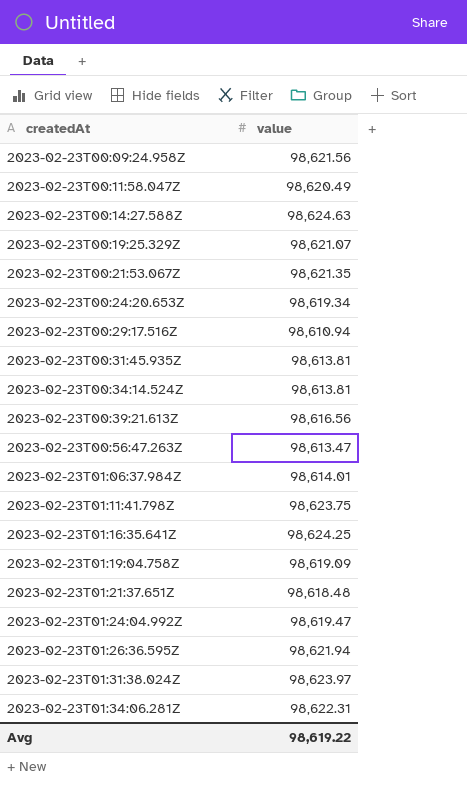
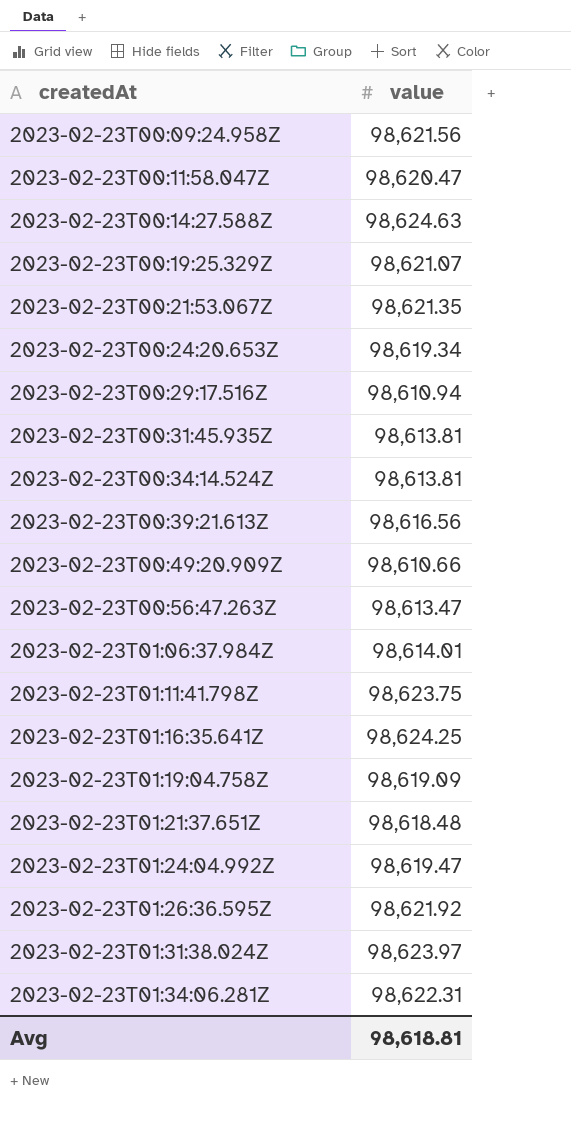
2023-02-23T00:11:58.047Z | value: 98,620.49 -> 98,620.47
row 2023-02-23T00:49:20.909Z: none -> 98,610.66
2023-02-23T01:26:36.595Z | value: 98,621.94 -> 98,621.92
Avg | value: 98,619.22 -> 98,618.81

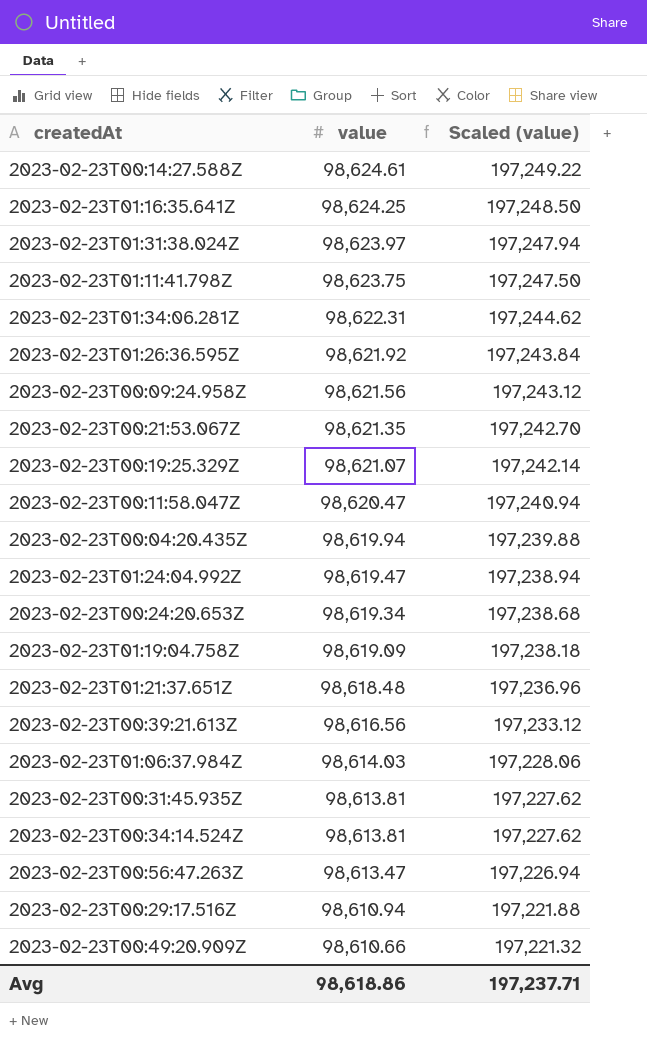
row order: createdAt ascending -> value descending
column Scaled (value) | formula: none -> [value] * 2
2023-02-23T00:14:27.588Z | value: 98,624.63 -> 98,624.61
row 2023-02-23T00:04:20.435Z: none -> 98,619.94 | 197,239.88
2023-02-23T01:06:37.984Z | value: 98,614.01 -> 98,614.03
Avg | value: 98,618.81 -> 98,618.86

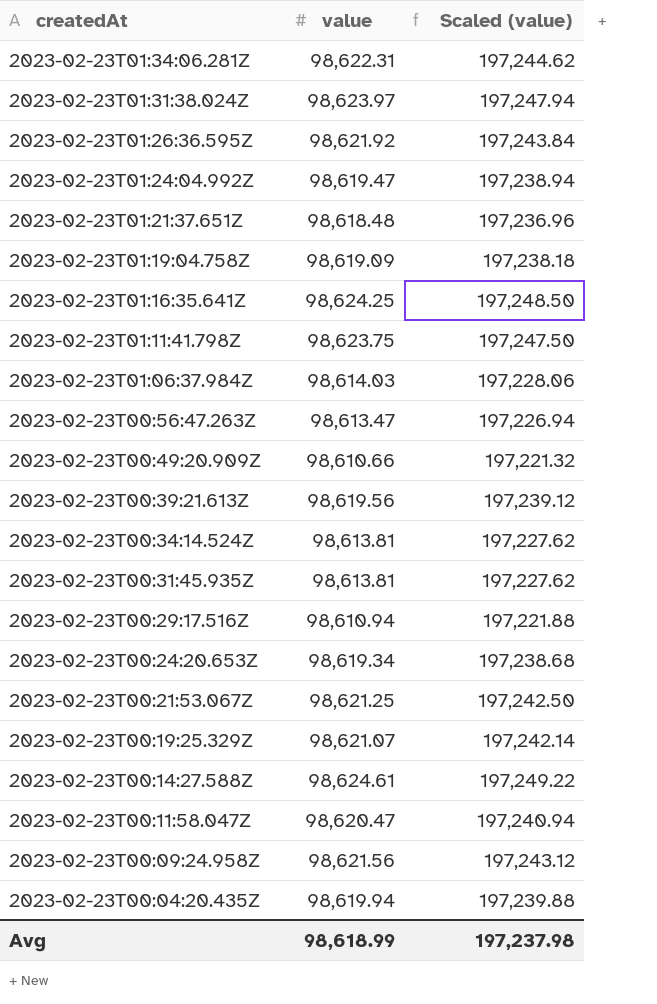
row order: value descending -> createdAt descending
2023-02-23T00:39:21.613Z | value: 98,616.56 -> 98,619.56
2023-02-23T00:39:21.613Z | Scaled (value): 197,233.12 -> 197,239.12
2023-02-23T00:21:53.067Z | value: 98,621.35 -> 98,621.25
2023-02-23T00:21:53.067Z | Scaled (value): 197,242.70 -> 197,242.50
Avg | value: 98,618.86 -> 98,618.99
Avg | Scaled (value): 197,237.71 -> 197,237.98

